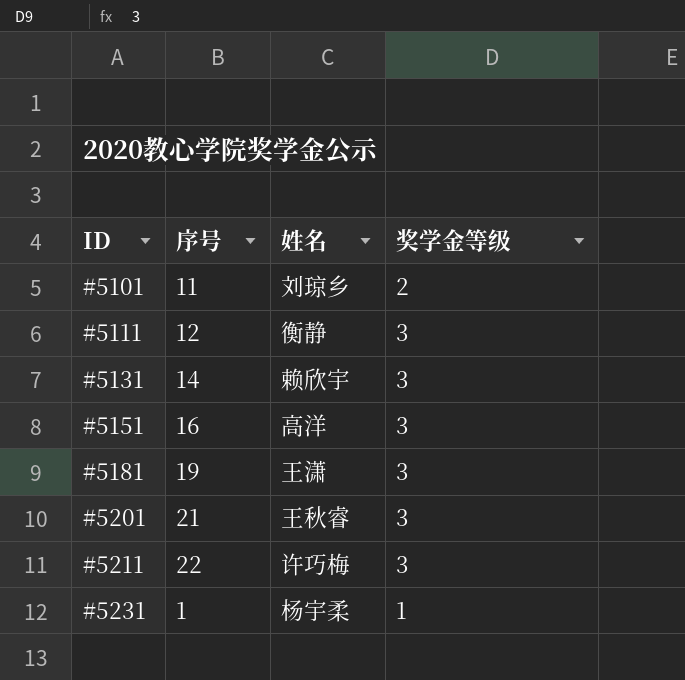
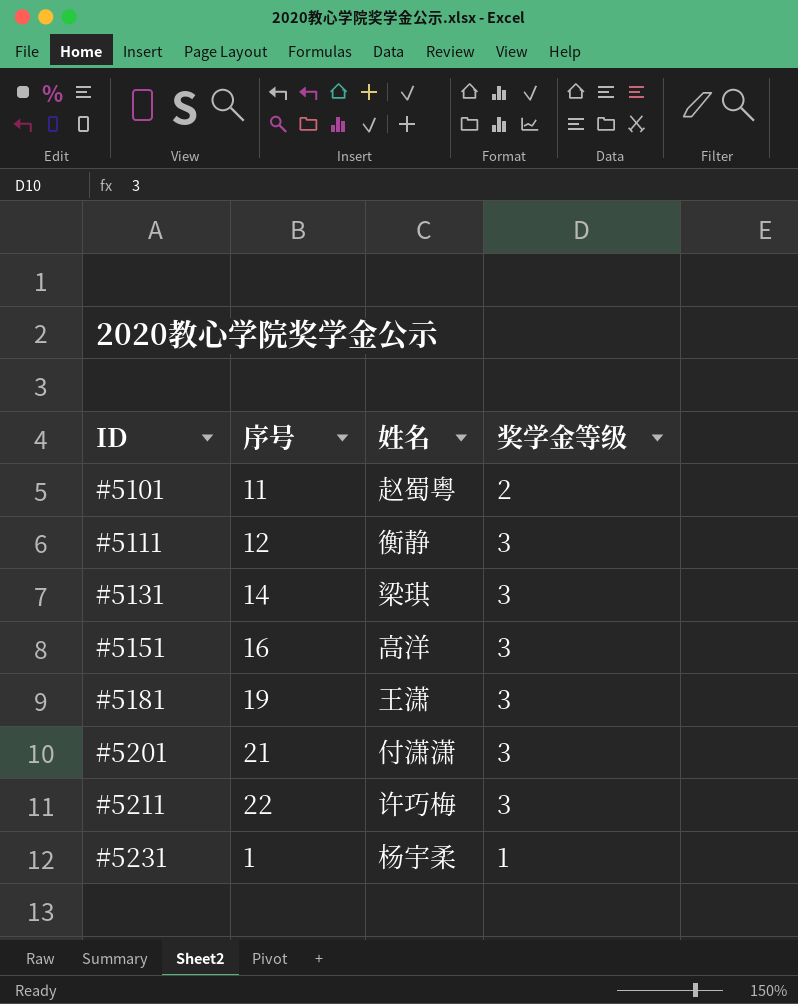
#5101 | 姓名: 刘琼乡 -> 赵蜀粤
#5131 | 姓名: 赖欣宇 -> 梁琪
#5201 | 姓名: 王秋睿 -> 付潇潇

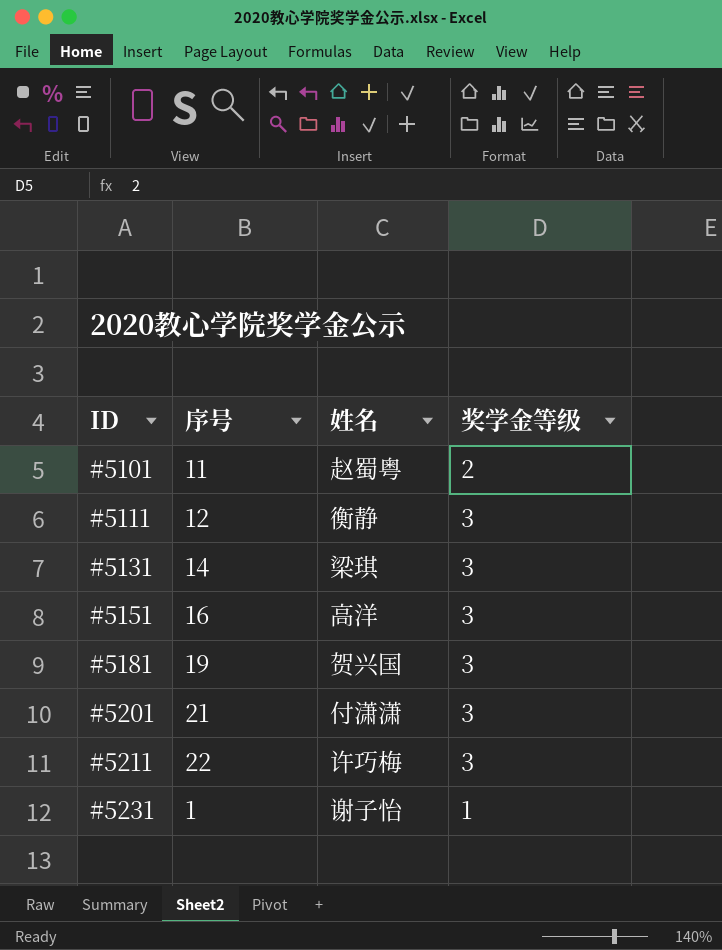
#5181 | 姓名: 王潇 -> 贺兴国
#5231 | 姓名: 杨宇柔 -> 谢子怡

